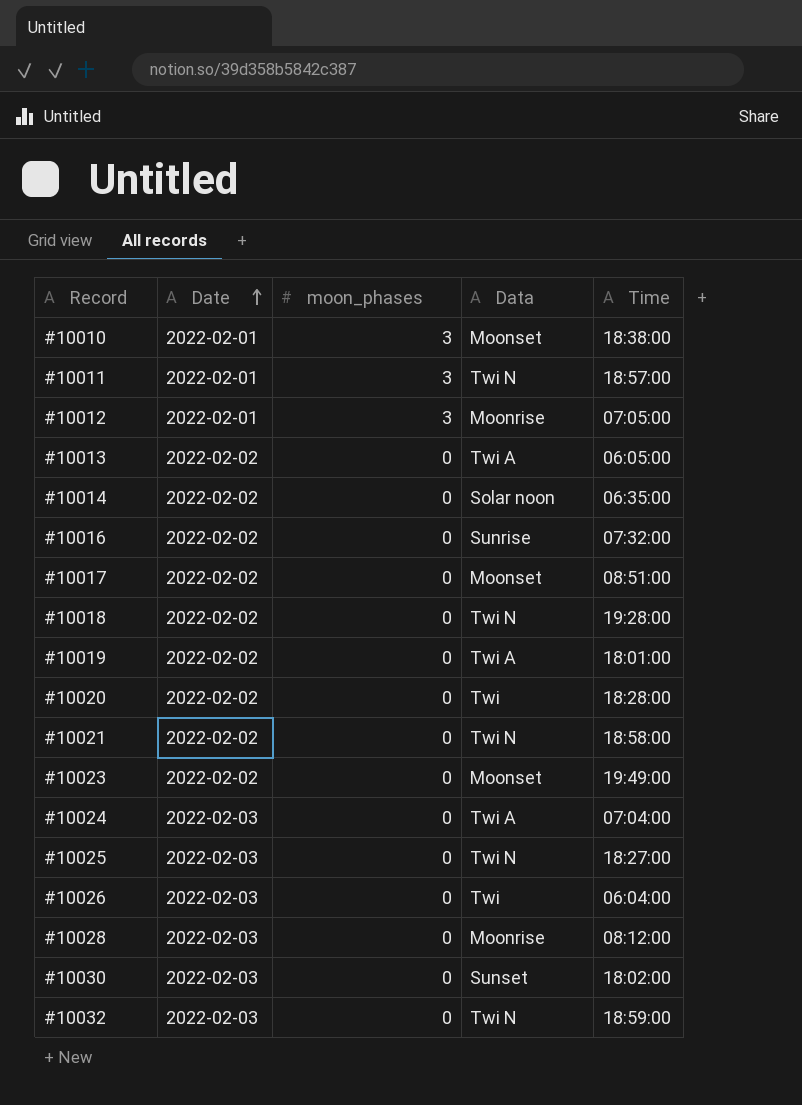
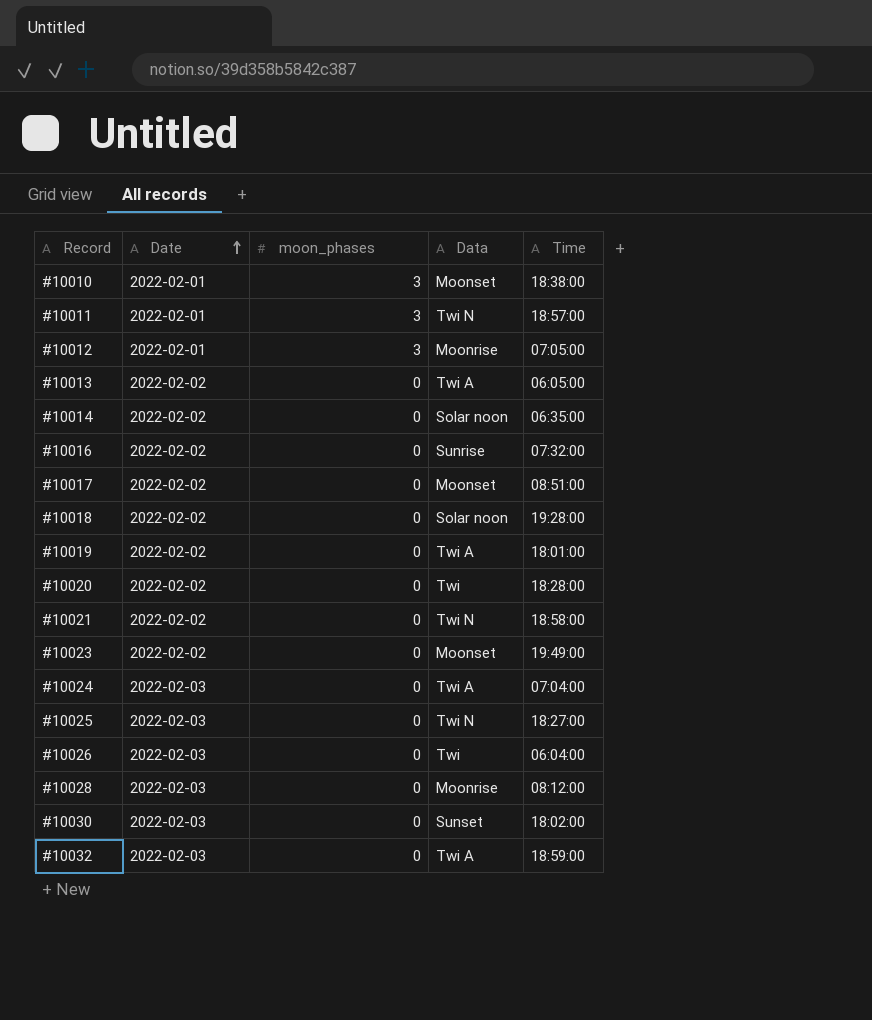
#10018 | Data: Twi N -> Solar noon
#10032 | Data: Twi N -> Twi A

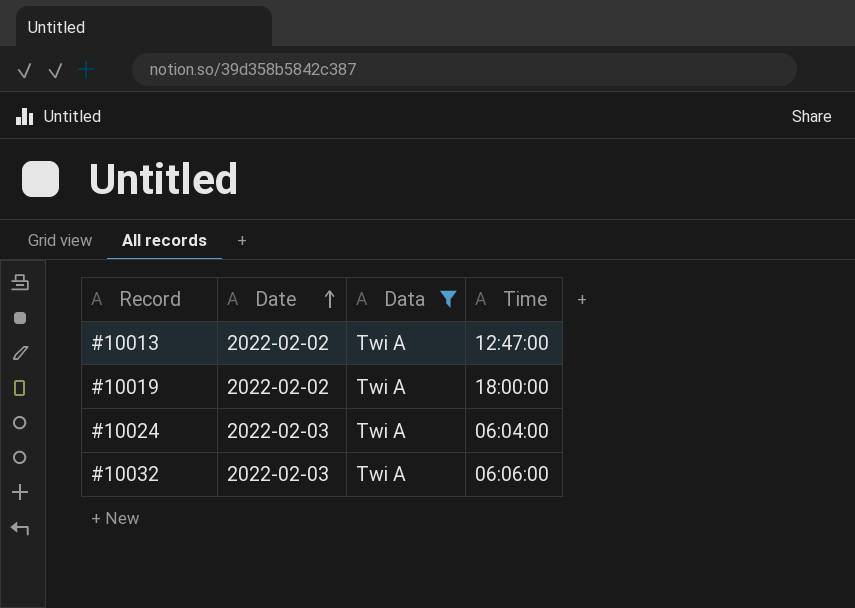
filter: none -> Data = Twi A
column moon_phases | position: 3 -> none
#10013 | Time: 06:05:00 -> 12:47:00
#10019 | Time: 18:01:00 -> 18:00:00
#10024 | Time: 07:04:00 -> 06:04:00
#10032 | Time: 18:59:00 -> 06:06:00

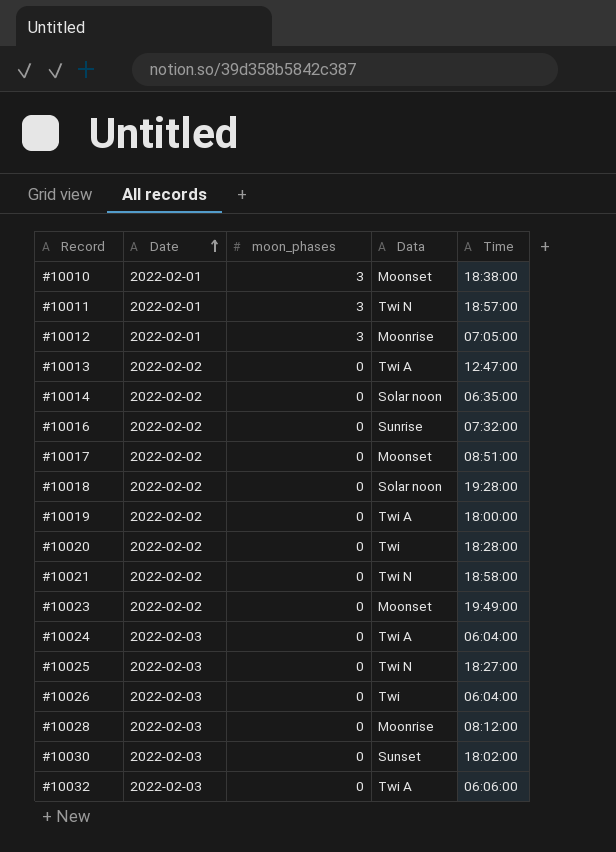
filter: Data = Twi A -> none
column moon_phases | position: none -> 3

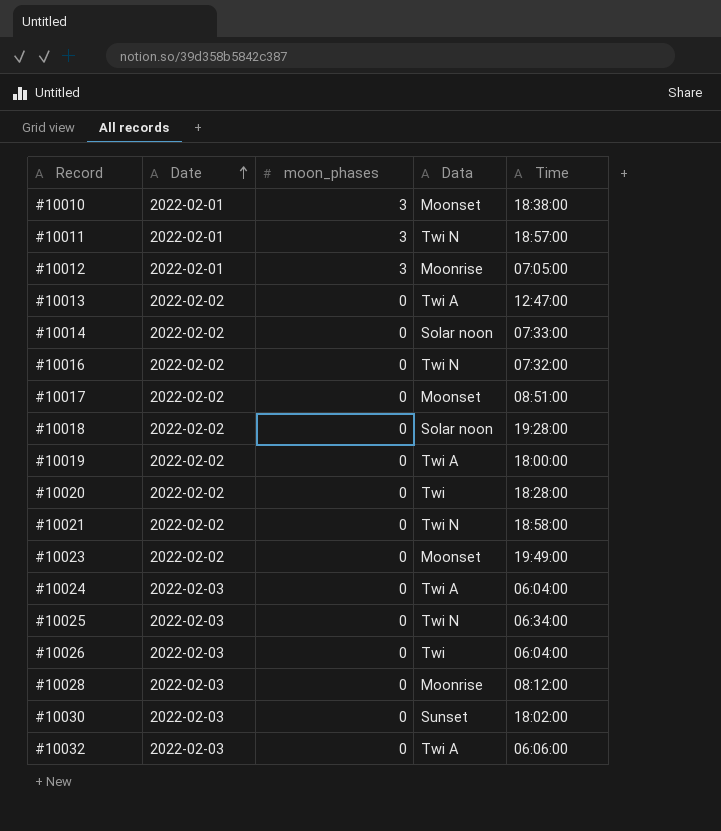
#10014 | Time: 06:35:00 -> 07:33:00
#10016 | Data: Sunrise -> Twi N
#10025 | Time: 18:27:00 -> 06:34:00

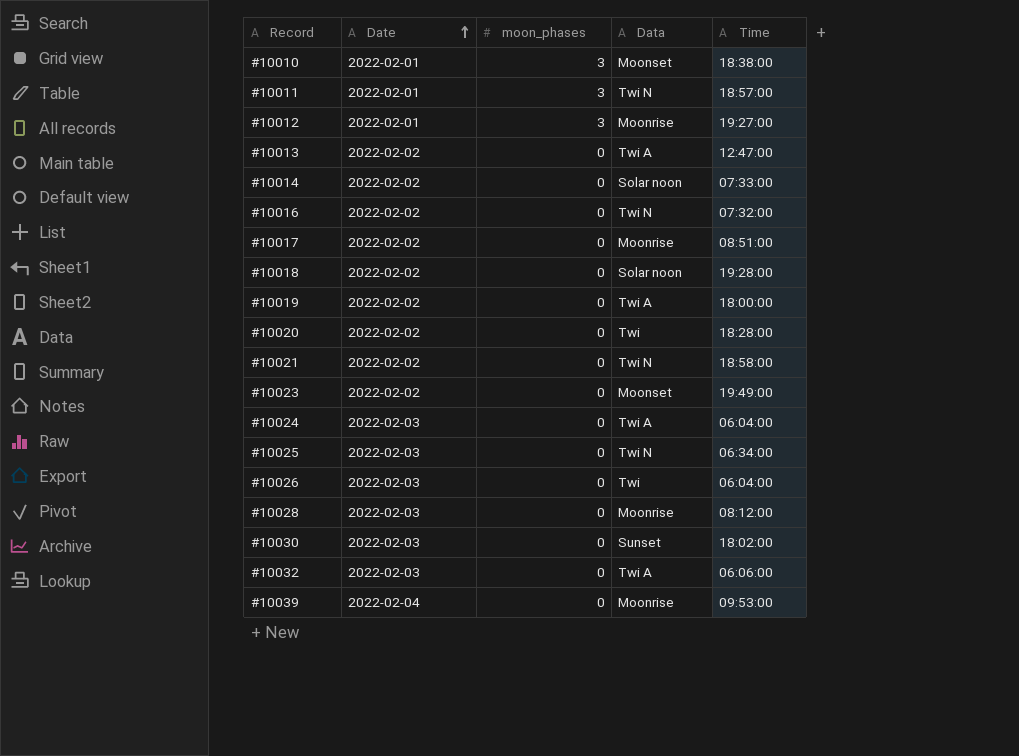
#10012 | Time: 07:05:00 -> 19:27:00
#10017 | Data: Moonset -> Moonrise
row #10039: none -> 2022-02-04 | 0 | Moonrise | 09:53:00

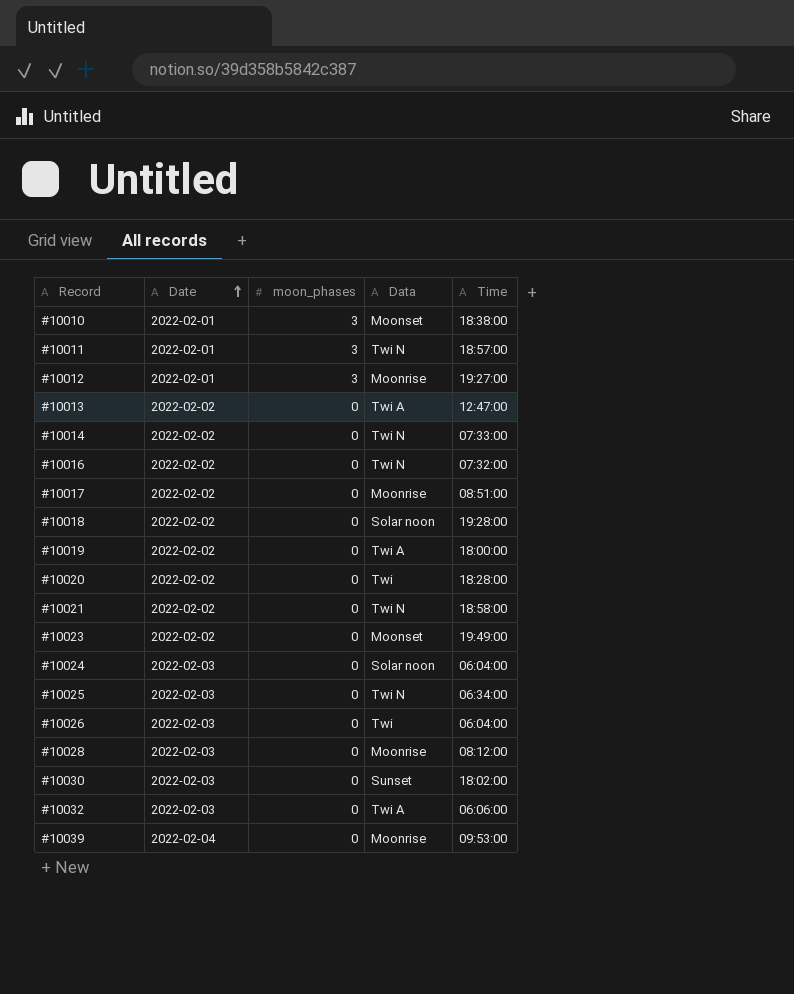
#10014 | Data: Solar noon -> Twi N
#10024 | Data: Twi A -> Solar noon

